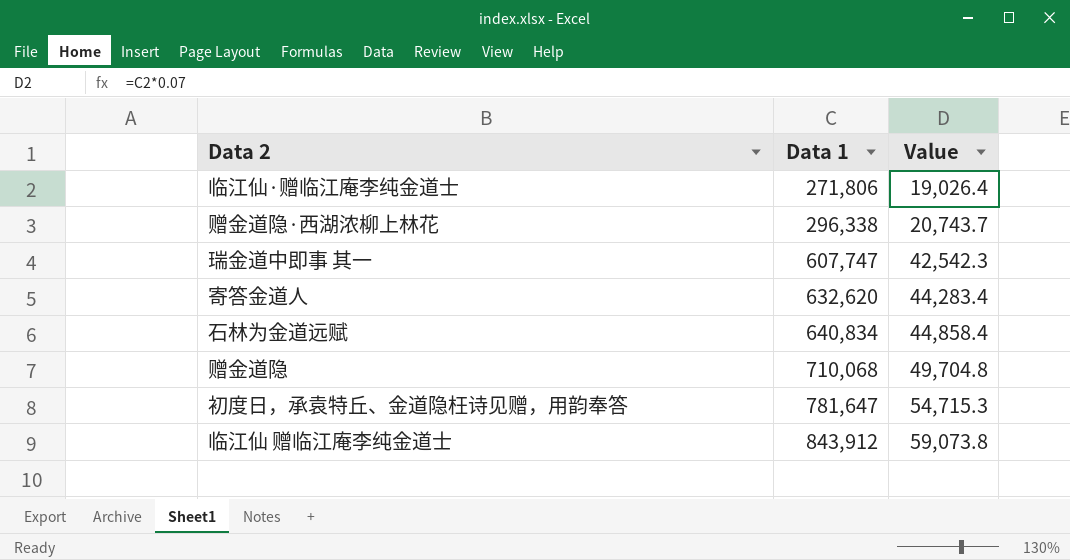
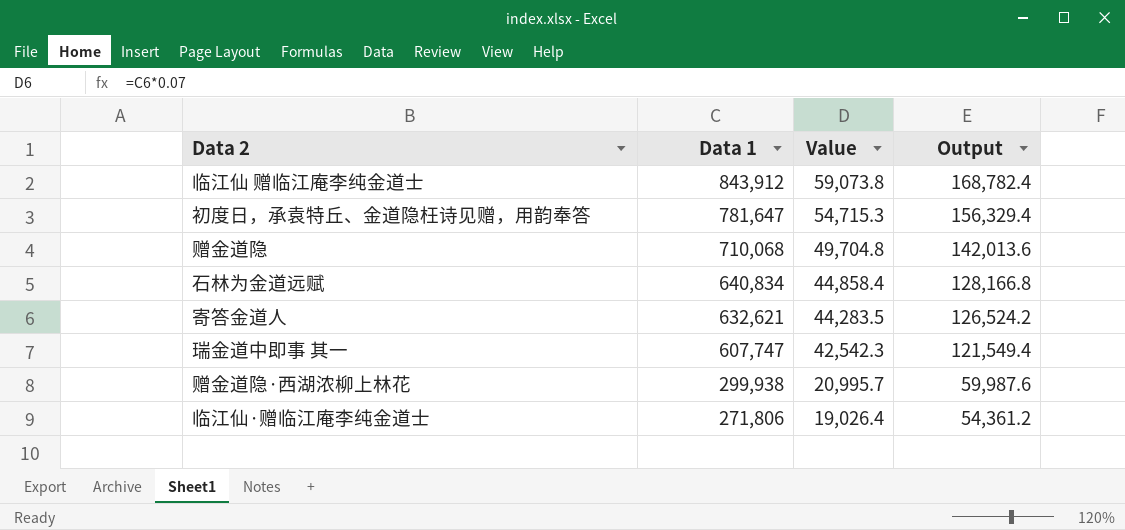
row order: Data 1 ascending -> Data 1 descending
column Output | formula: none -> [Data 1] * 0.2
寄答金道人 | Data 1: 632,620 -> 632,621
寄答金道人 | Value: 44,283.4 -> 44,283.5
赠金道隐·西湖浓柳上林花 | Data 1: 296,338 -> 299,938
赠金道隐·西湖浓柳上林花 | Value: 20,743.7 -> 20,995.7

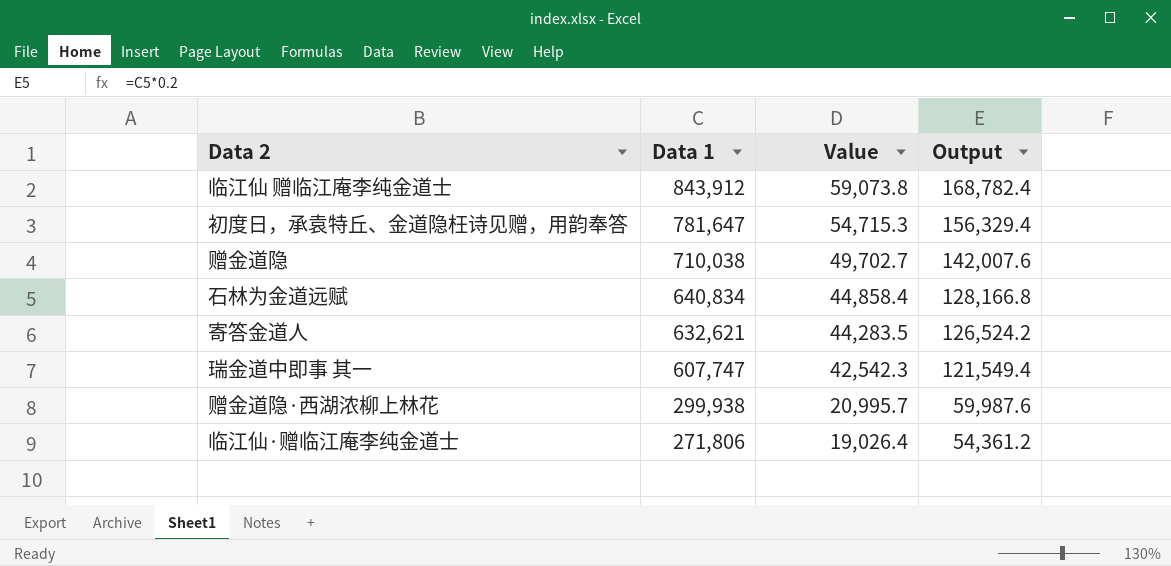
赠金道隐 | Data 1: 710,068 -> 710,038
赠金道隐 | Value: 49,704.8 -> 49,702.7
赠金道隐 | Output: 142,013.6 -> 142,007.6

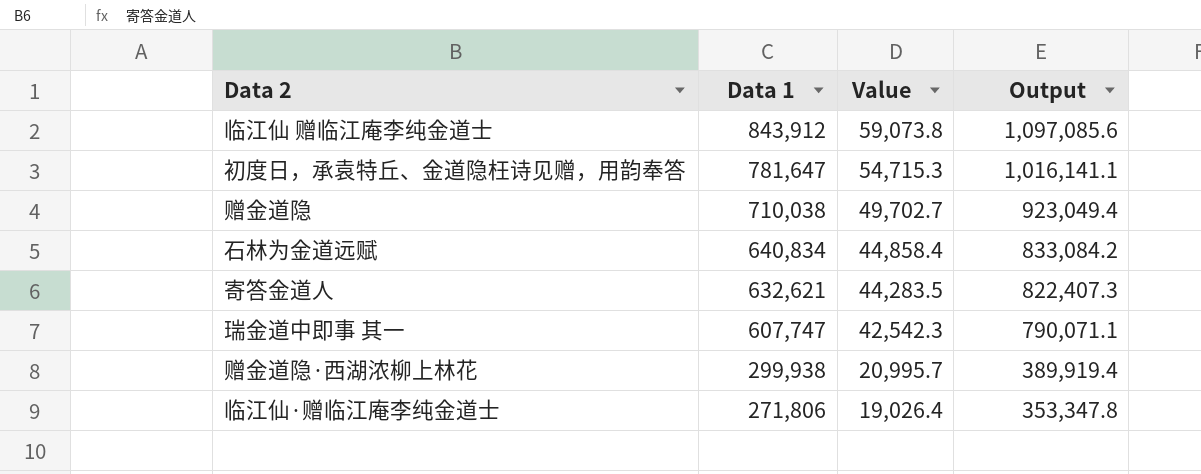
column Output | formula: [Data 1] * 0.2 -> [Data 1] * 1.3

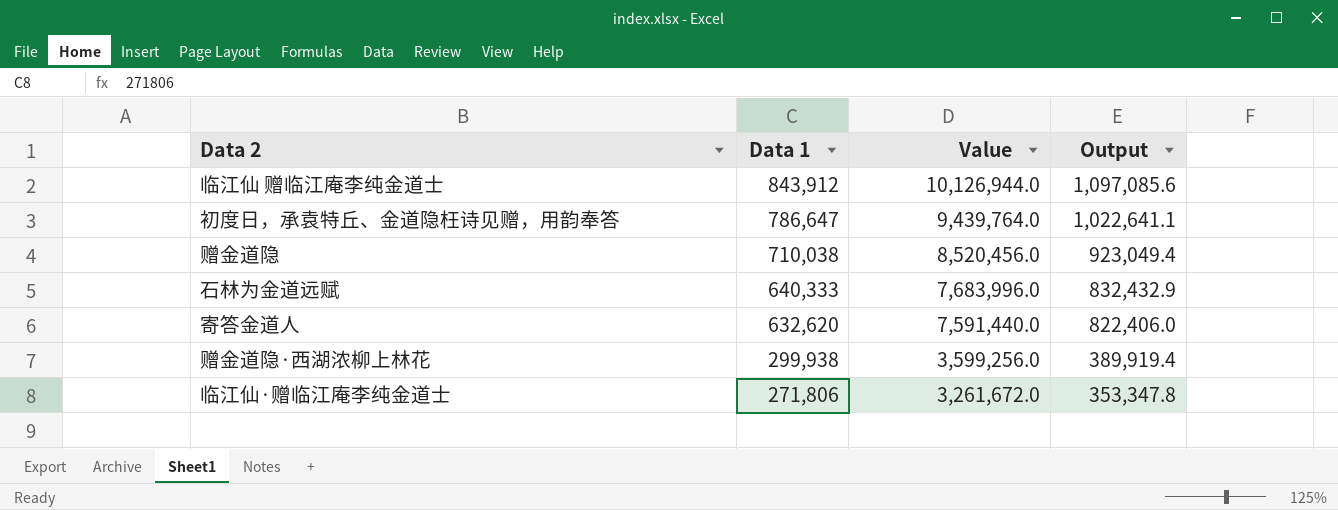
column Value | formula: [Data 1] * 0.07 -> [Data 1] * 12
row 瑞金道中即事 其一: 607,747 | 42,542.3 | 790,071.1 -> none
初度日，承袁特丘、金道隐枉诗见赠，用韵奉答 | Data 1: 781,647 -> 786,647
初度日，承袁特丘、金道隐枉诗见赠，用韵奉答 | Output: 1,016,141.1 -> 1,022,641.1
石林为金道远赋 | Data 1: 640,834 -> 640,333
石林为金道远赋 | Output: 833,084.2 -> 832,432.9
寄答金道人 | Data 1: 632,621 -> 632,620
寄答金道人 | Output: 822,407.3 -> 822,406.0

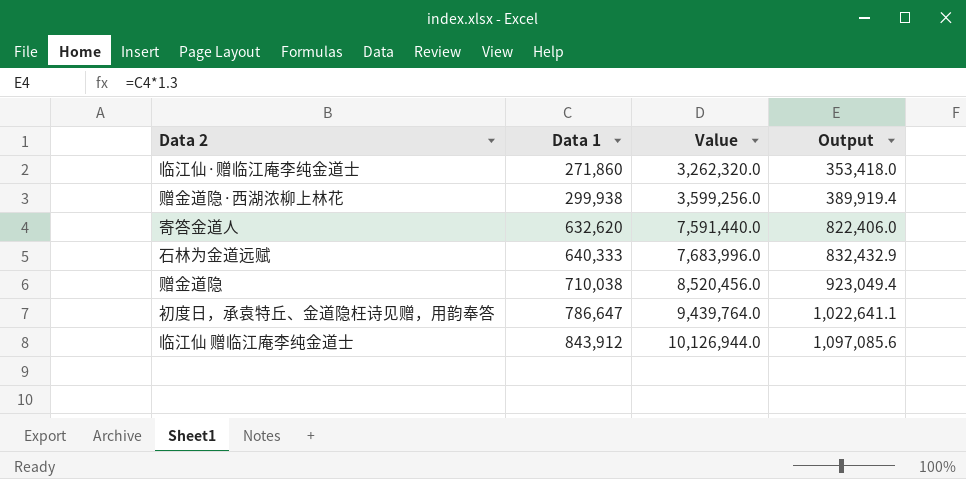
row order: Data 1 descending -> Data 1 ascending
临江仙·赠临江庵李纯金道士 | Data 1: 271,806 -> 271,860
临江仙·赠临江庵李纯金道士 | Value: 3,261,672.0 -> 3,262,320.0
临江仙·赠临江庵李纯金道士 | Output: 353,347.8 -> 353,418.0

